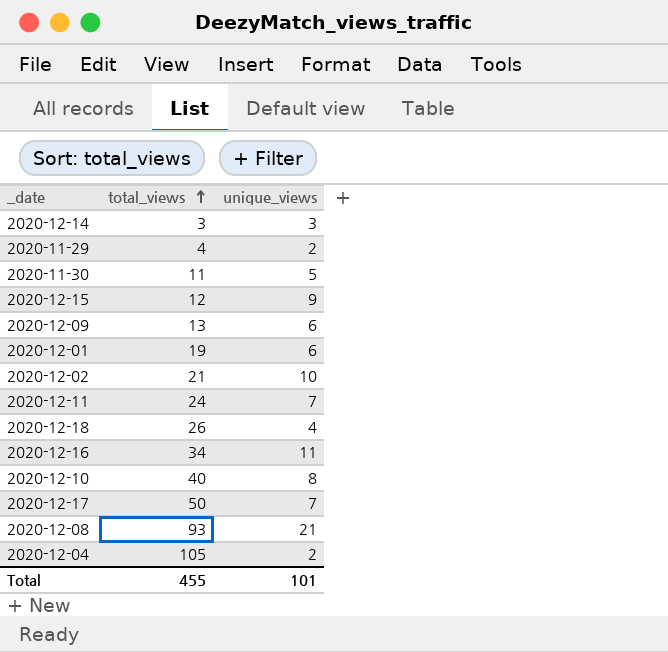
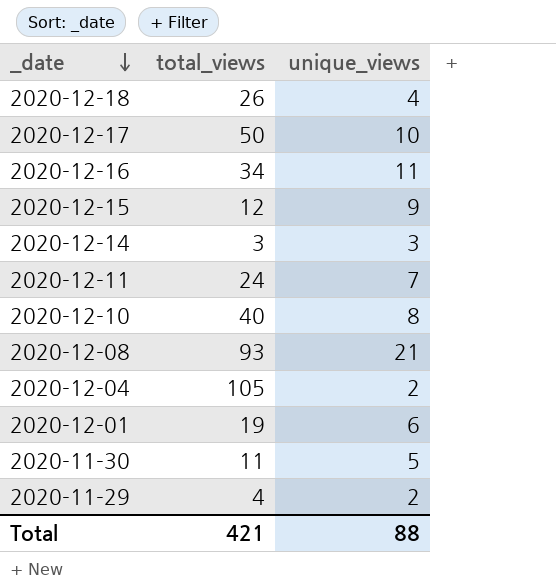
row order: total_views ascending -> _date descending
row 2020-12-09: 13 | 6 -> none
row 2020-12-02: 21 | 10 -> none
2020-12-17 | unique_views: 7 -> 10
Total | total_views: 455 -> 421
Total | unique_views: 101 -> 88

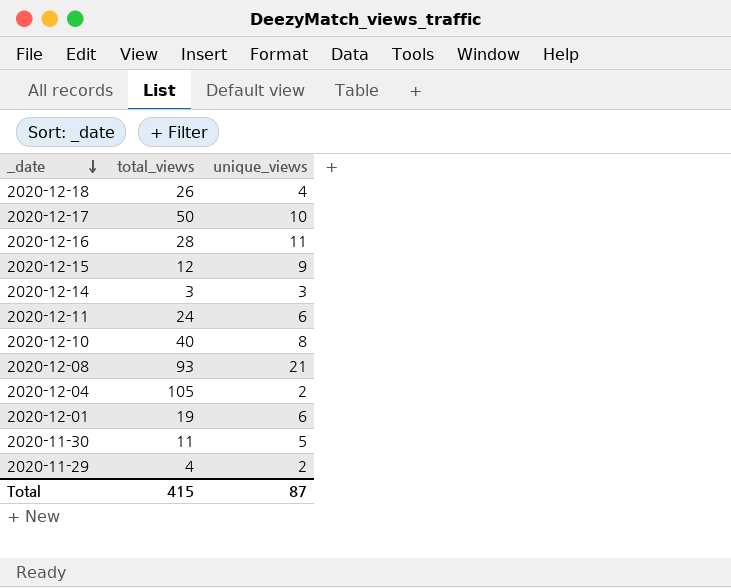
2020-12-16 | total_views: 34 -> 28
2020-12-11 | unique_views: 7 -> 6
Total | total_views: 421 -> 415
Total | unique_views: 88 -> 87

